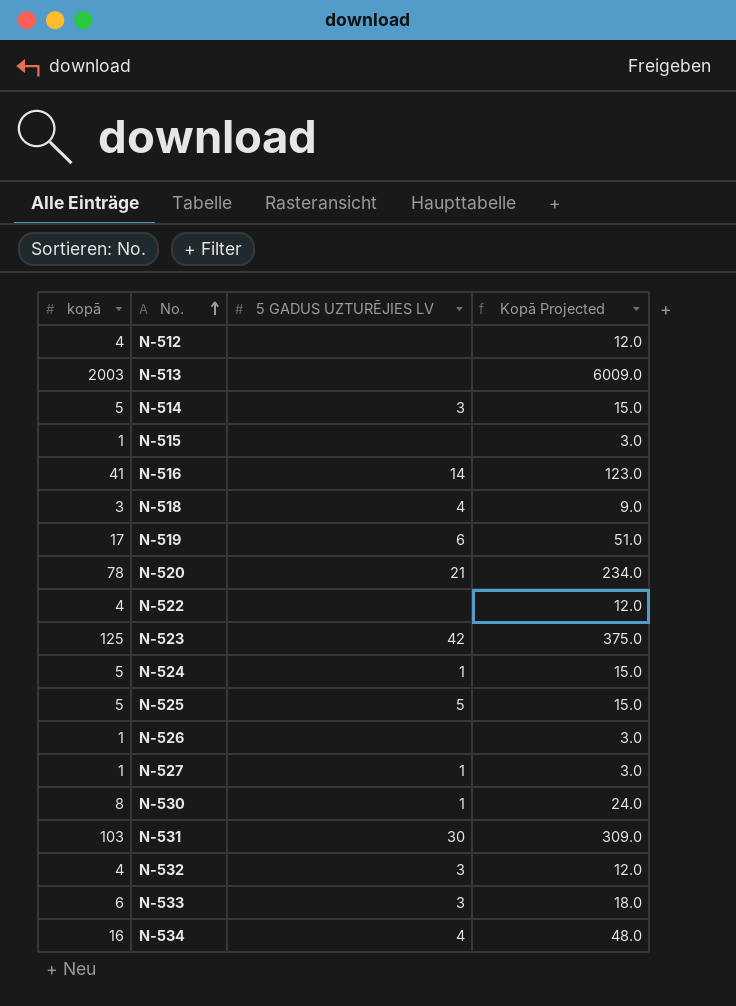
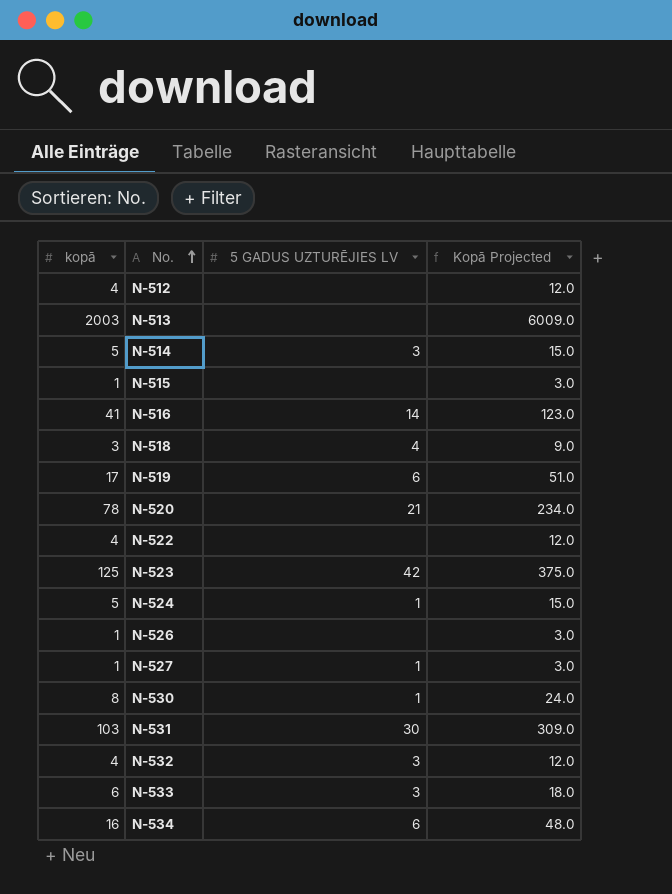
row N-525: 5 | 5 | 15.0 -> none
N-534 | 5 GADUS UZTURĒJIES LV: 4 -> 6

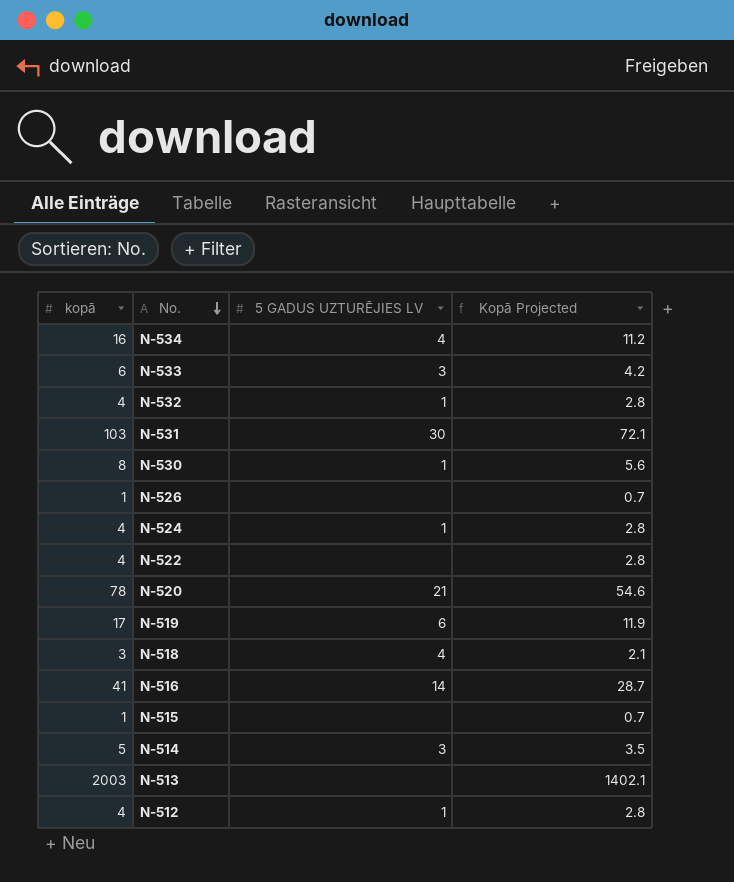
row order: No. ascending -> No. descending
column Kopā Projected | formula: [kopā] * 3 -> [kopā] * 0.7
row N-523: 125 | 42 | 375.0 -> none
row N-527: 1 | 1 | 3.0 -> none
N-534 | 5 GADUS UZTURĒJIES LV: 6 -> 4
N-532 | 5 GADUS UZTURĒJIES LV: 3 -> 1
N-524 | kopā: 5 -> 4
N-512 | 5 GADUS UZTURĒJIES LV: none -> 1

